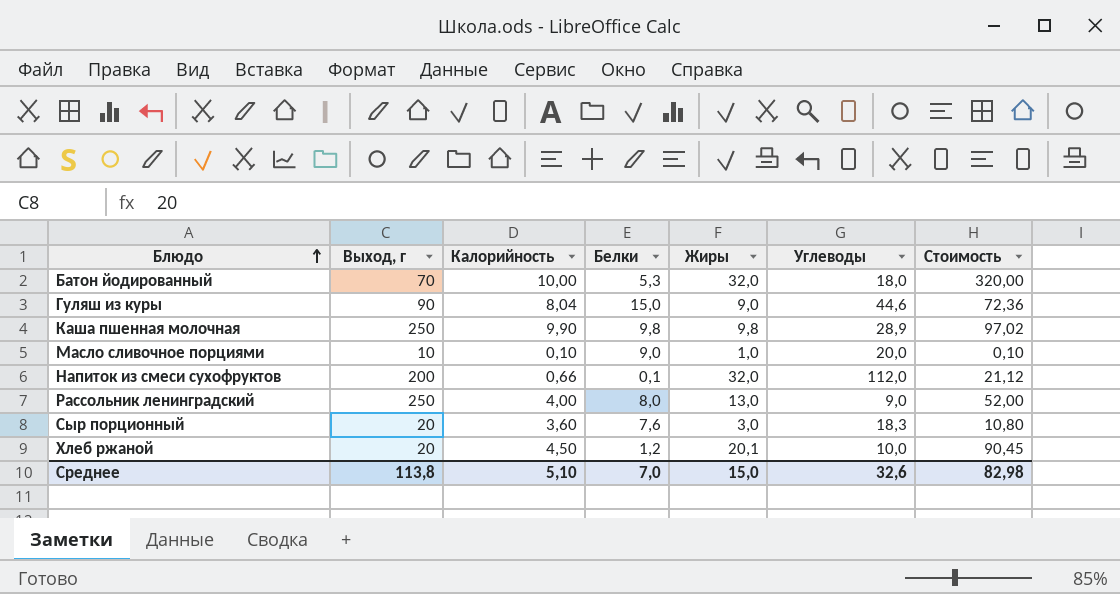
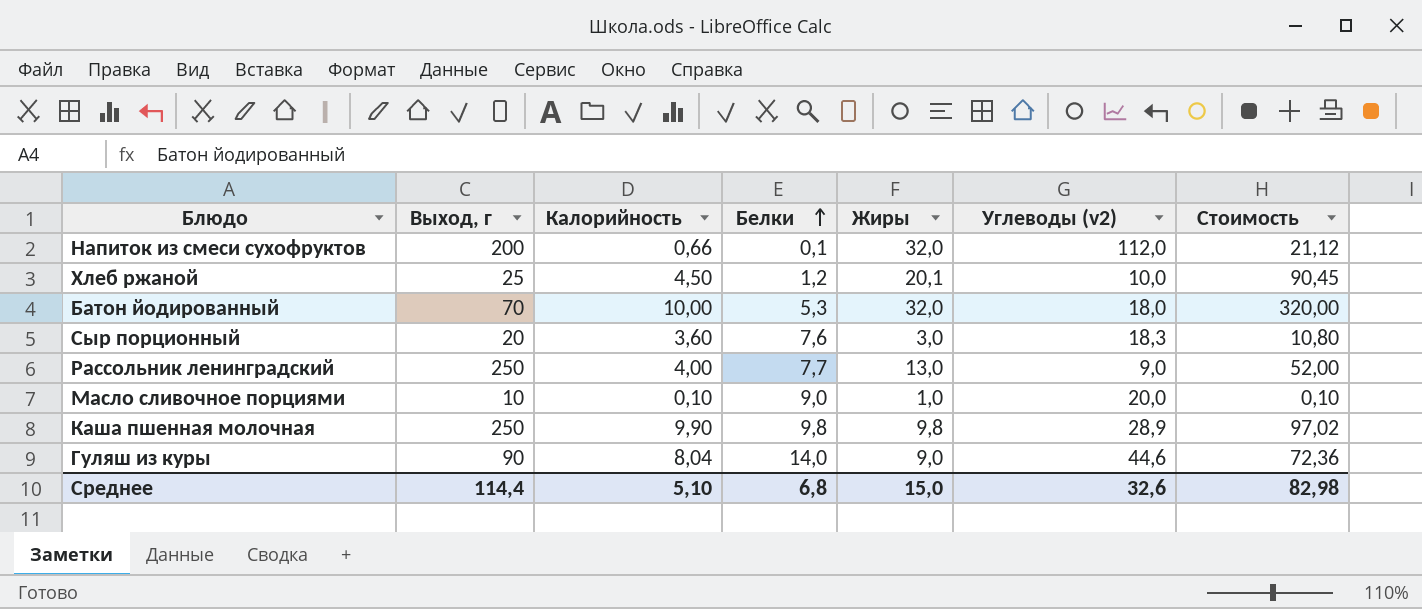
row order: Блюдо ascending -> Белки ascending
column name: Углеводы -> Углеводы (v2)
Хлеб ржаной | Выход, г: 20 -> 25
Рассольник ленинградский | Белки: 8,0 -> 7,7
Гуляш из куры | Белки: 15,0 -> 14,0
Среднее | Выход, г: 113,8 -> 114,4
Среднее | Белки: 7,0 -> 6,8

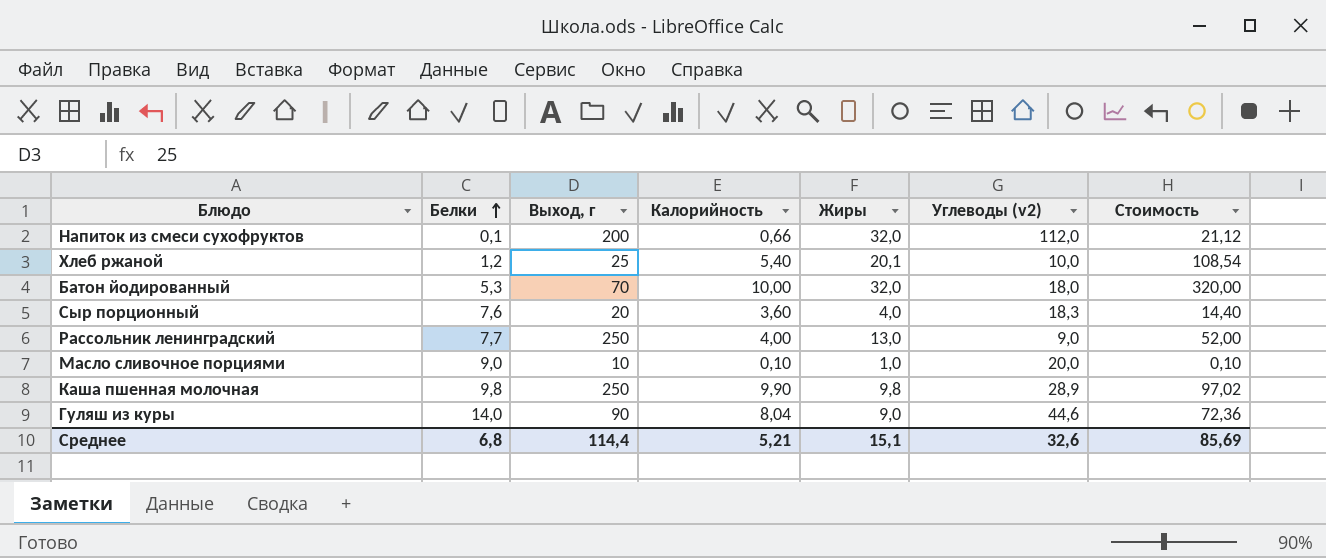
column Белки | position: 4 -> 2
Хлеб ржаной | Калорийность: 4,50 -> 5,40
Хлеб ржаной | Стоимость: 90,45 -> 108,54
Сыр порционный | Жиры: 3,0 -> 4,0
Сыр порционный | Стоимость: 10,80 -> 14,40
Среднее | Калорийность: 5,10 -> 5,21
Среднее | Жиры: 15,0 -> 15,1
Среднее | Стоимость: 82,98 -> 85,69

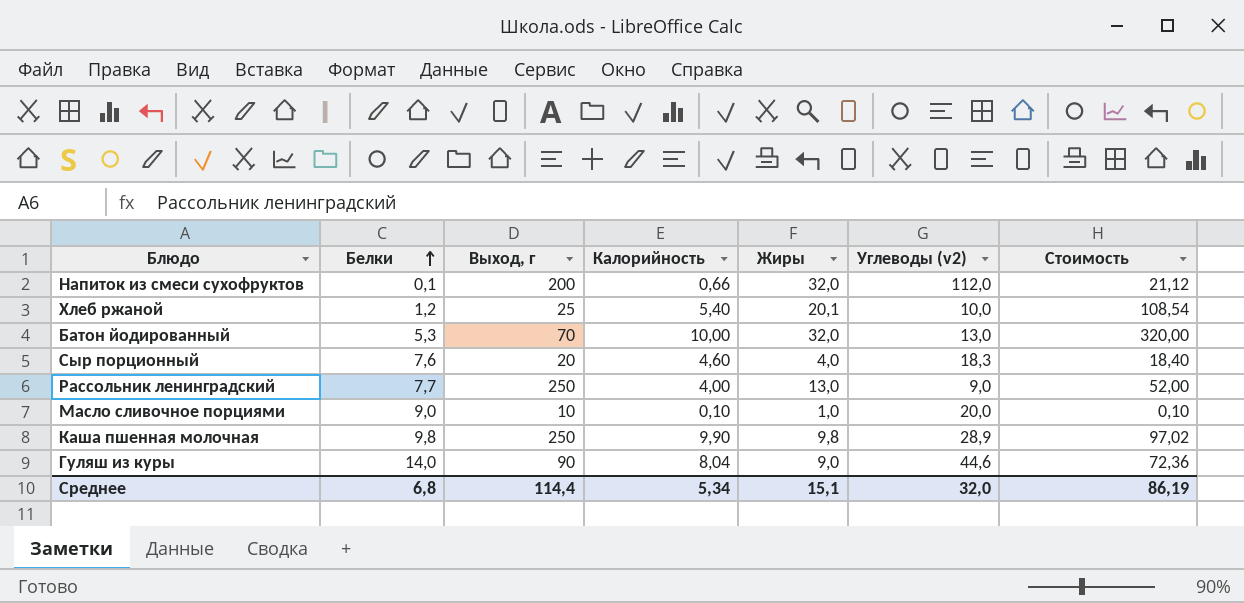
Батон йодированный | Углеводы (v2): 18,0 -> 13,0
Сыр порционный | Калорийность: 3,60 -> 4,60
Сыр порционный | Стоимость: 14,40 -> 18,40
Среднее | Калорийность: 5,21 -> 5,34
Среднее | Углеводы (v2): 32,6 -> 32,0
Среднее | Стоимость: 85,69 -> 86,19

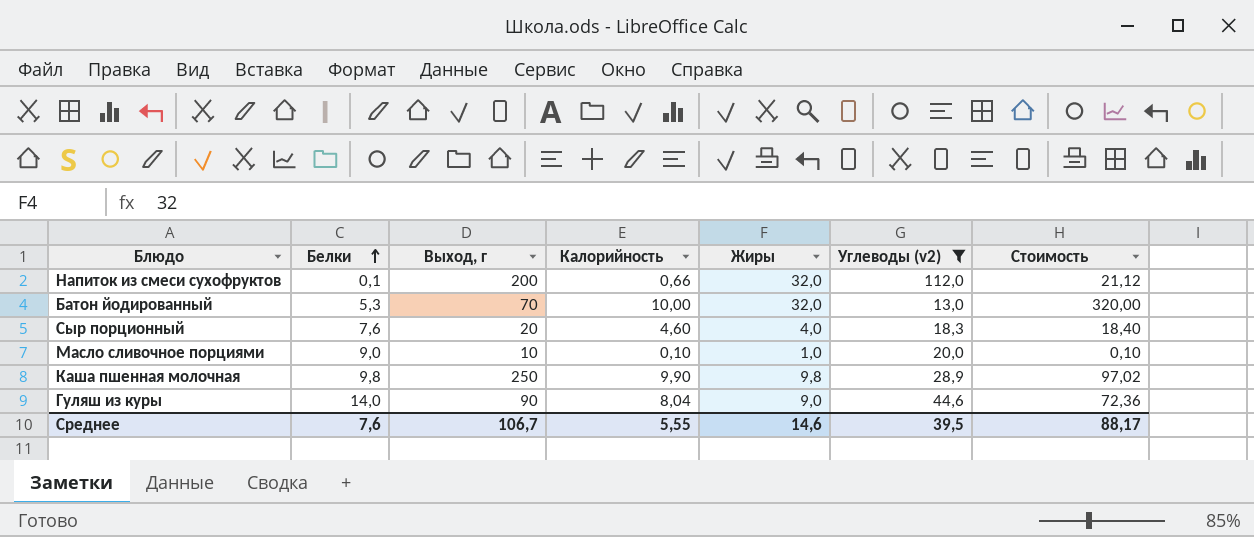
filter: none -> Углеводы (v2) >= 13,0
Среднее | Белки: 6,8 -> 7,6
Среднее | Выход, г: 114,4 -> 106,7
Среднее | Калорийность: 5,34 -> 5,55
Среднее | Жиры: 15,1 -> 14,6
Среднее | Углеводы (v2): 32,0 -> 39,5
Среднее | Стоимость: 86,19 -> 88,17

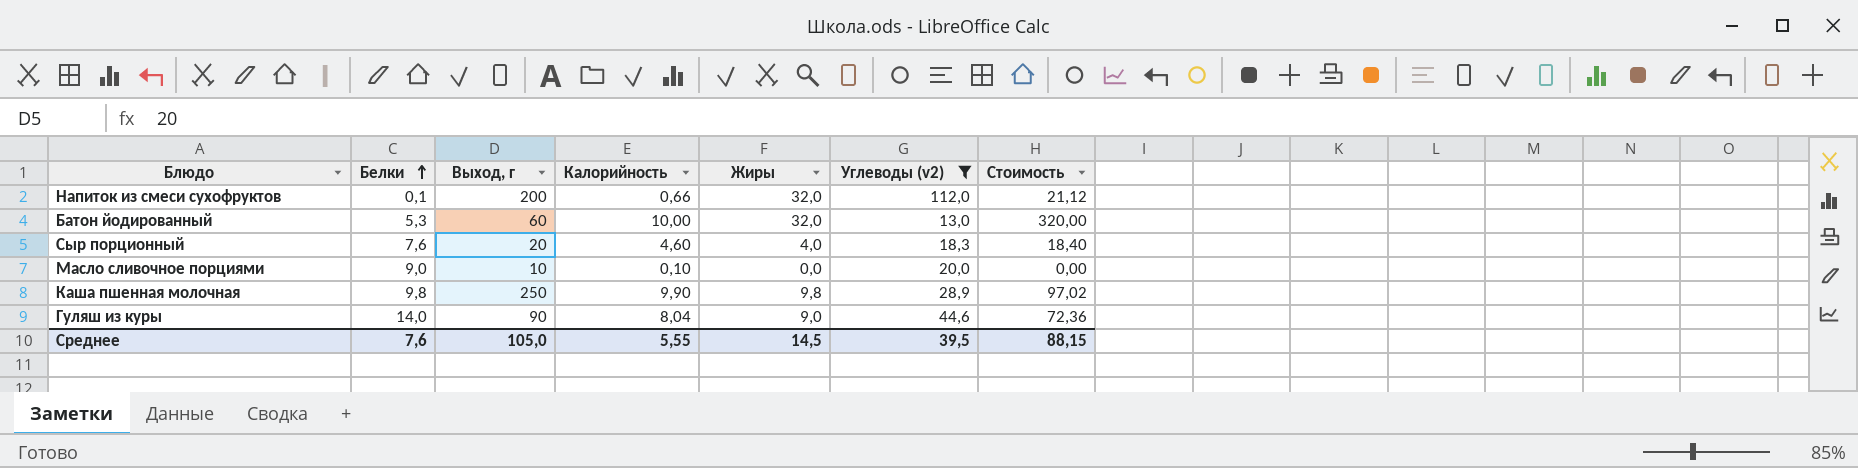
Батон йодированный | Выход, г: 70 -> 60
Масло сливочное порциями | Жиры: 1,0 -> 0,0
Масло сливочное порциями | Стоимость: 0,10 -> 0,00
Среднее | Выход, г: 106,7 -> 105,0
Среднее | Жиры: 14,6 -> 14,5
Среднее | Стоимость: 88,17 -> 88,15

